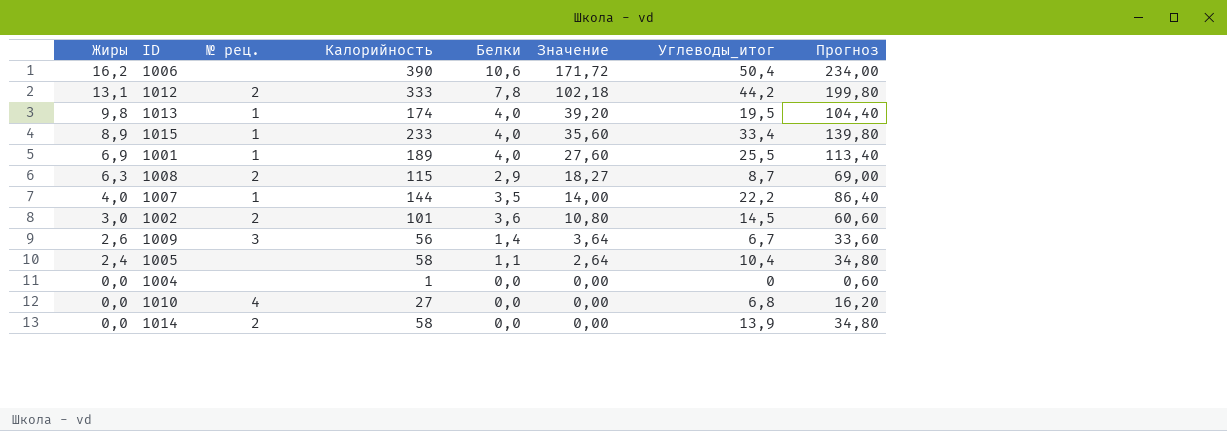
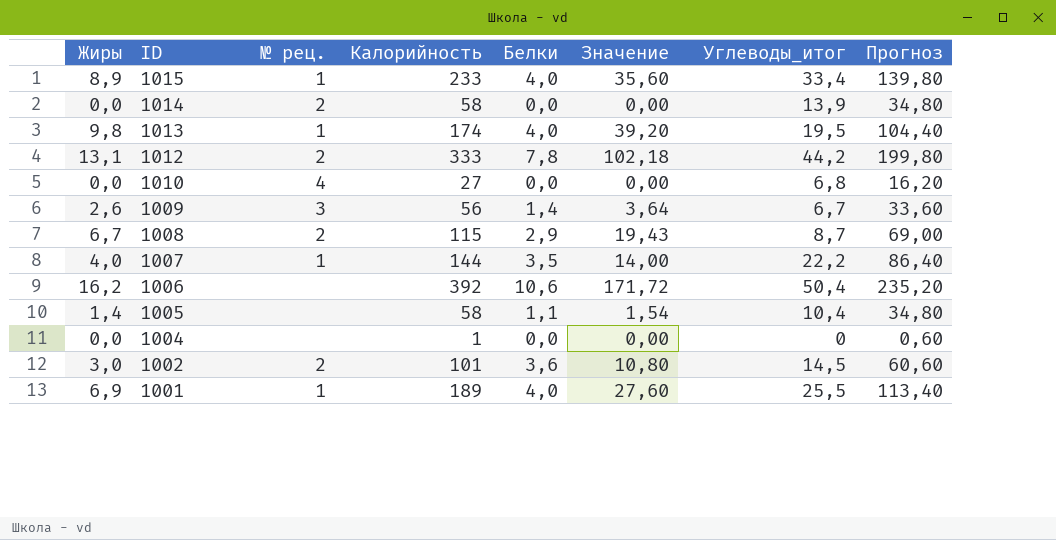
row order: Жиры descending -> ID descending
1008 | Жиры: 6,3 -> 6,7
1008 | Значение: 18,27 -> 19,43
1006 | Калорийность: 390 -> 392
1006 | Прогноз: 234,00 -> 235,20
1005 | Жиры: 2,4 -> 1,4
1005 | Значение: 2,64 -> 1,54

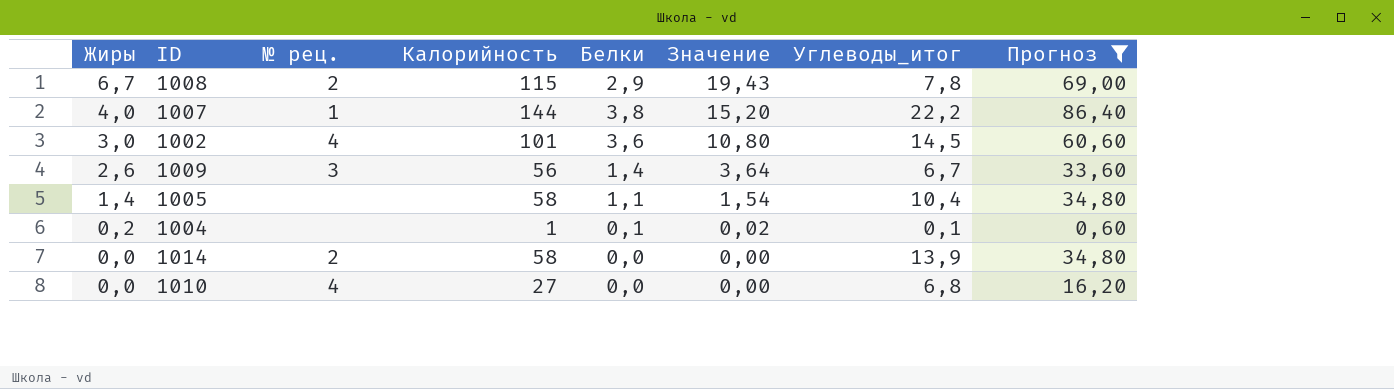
filter: none -> Прогноз <= 86,40
row order: ID descending -> Жиры descending
1008 | Углеводы_итог: 8,7 -> 7,8
1007 | Белки: 3,5 -> 3,8
1007 | Значение: 14,00 -> 15,20
1002 | № рец.: 2 -> 4
1004 | Жиры: 0,0 -> 0,2
1004 | Белки: 0,0 -> 0,1
1004 | Значение: 0,00 -> 0,02
1004 | Углеводы_итог: 0 -> 0,1

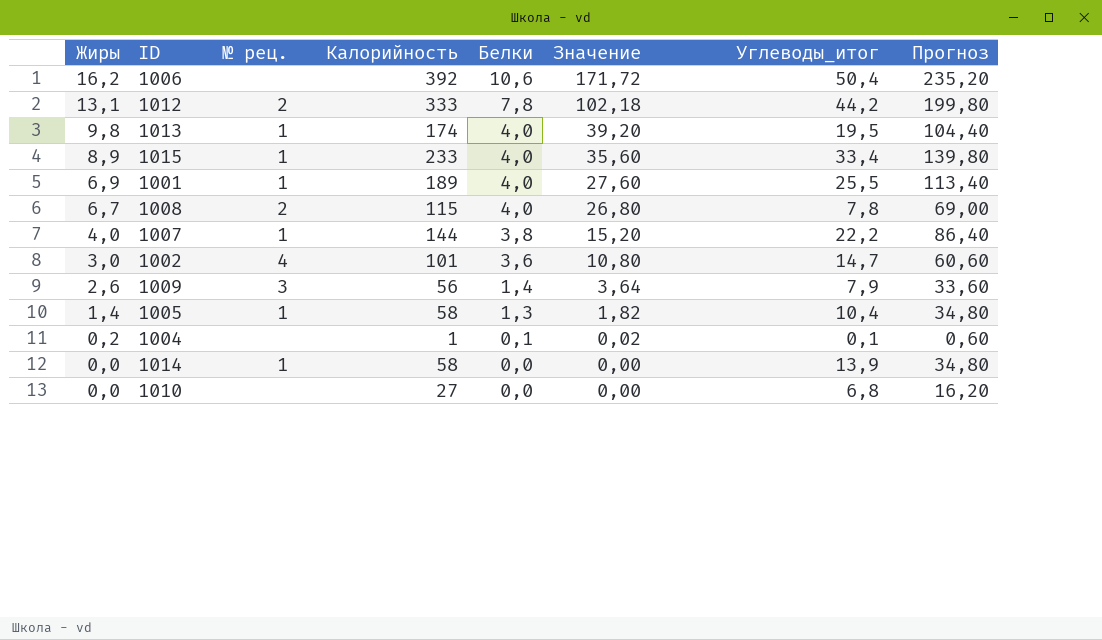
filter: Прогноз <= 86,40 -> none
1008 | Белки: 2,9 -> 4,0
1008 | Значение: 19,43 -> 26,80
1002 | Углеводы_итог: 14,5 -> 14,7
1009 | Углеводы_итог: 6,7 -> 7,9
1005 | № рец.: none -> 1
1005 | Белки: 1,1 -> 1,3
1005 | Значение: 1,54 -> 1,82
1014 | № рец.: 2 -> 1
1010 | № рец.: 4 -> none

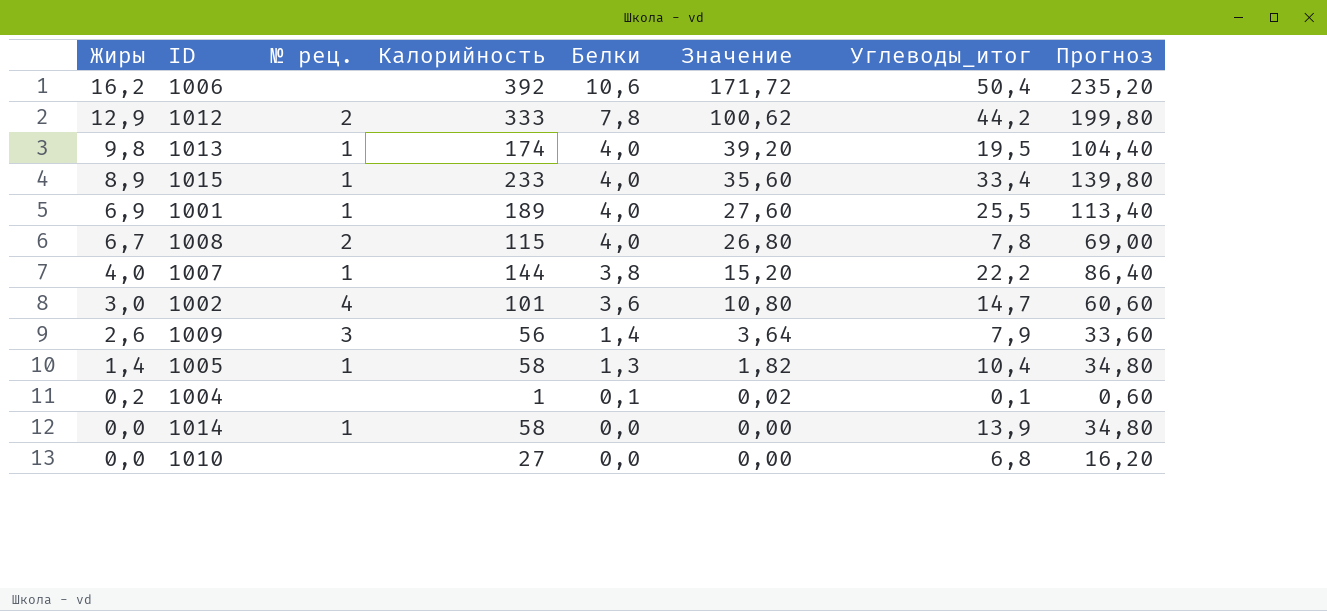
1012 | Жиры: 13,1 -> 12,9
1012 | Значение: 102,18 -> 100,62

